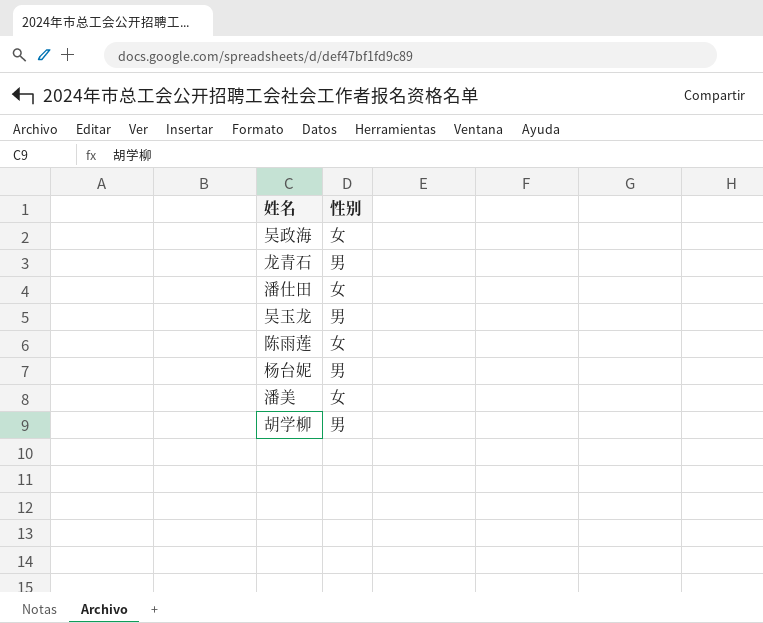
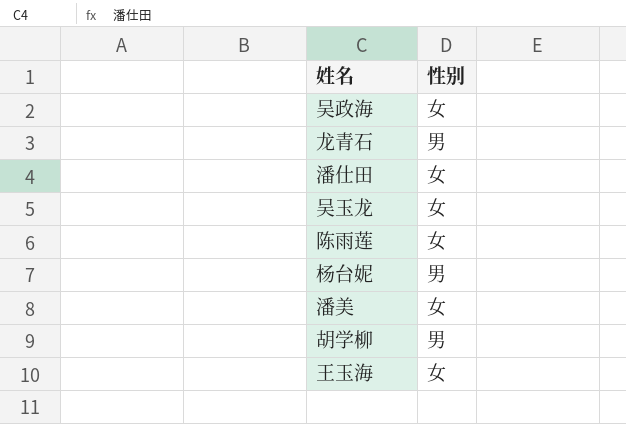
吴玉龙 | 性别: 男 -> 女
row 王玉海: none -> 女

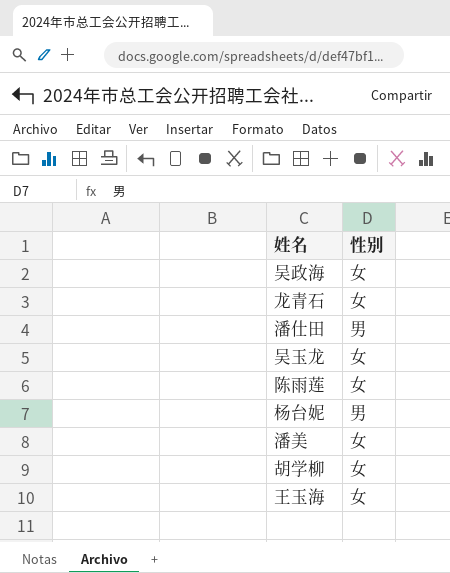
龙青石 | 性别: 男 -> 女
潘仕田 | 性别: 女 -> 男
胡学柳 | 性别: 男 -> 女

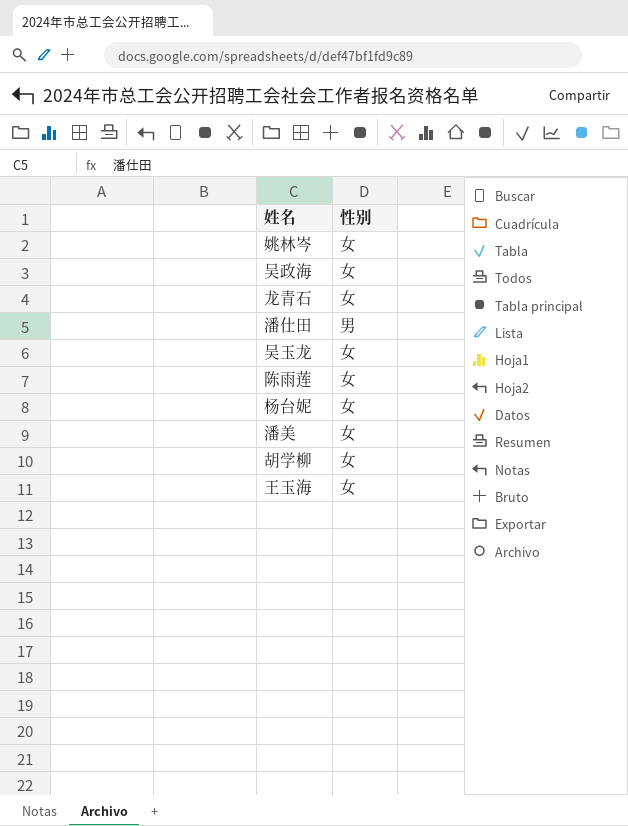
row 姚林岑: none -> 女
杨台妮 | 性别: 男 -> 女

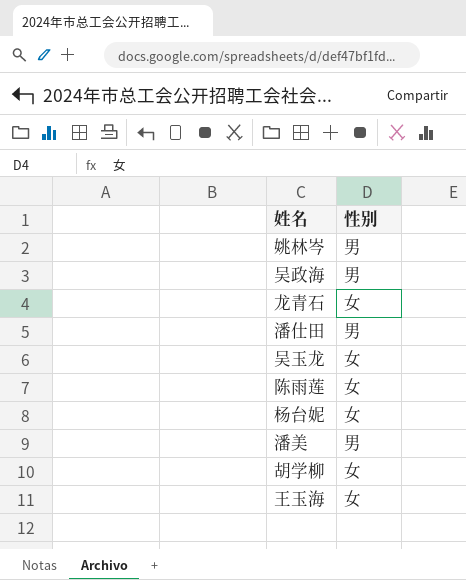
姚林岑 | 性别: 女 -> 男
吴政海 | 性别: 女 -> 男
潘美 | 性别: 女 -> 男

